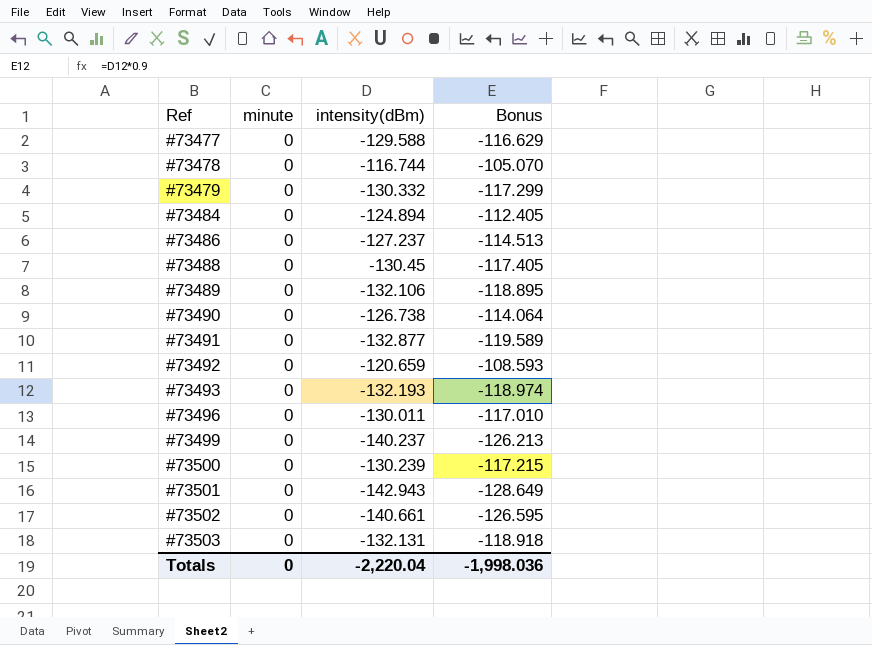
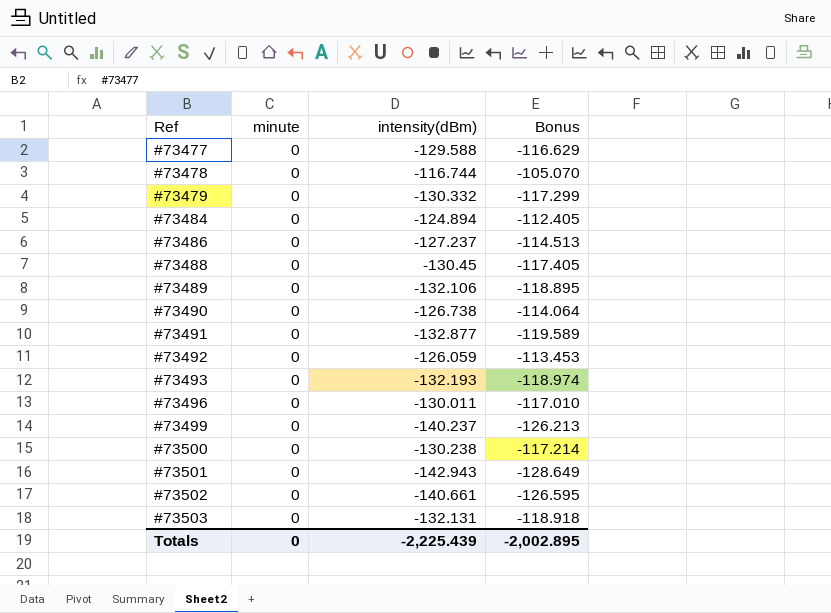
#73492 | intensity(dBm): -120.659 -> -126.059
#73492 | Bonus: -108.593 -> -113.453
#73500 | intensity(dBm): -130.239 -> -130.238
#73500 | Bonus: -117.215 -> -117.214
Totals | intensity(dBm): -2,220.04 -> -2,225.439
Totals | Bonus: -1,998.036 -> -2,002.895

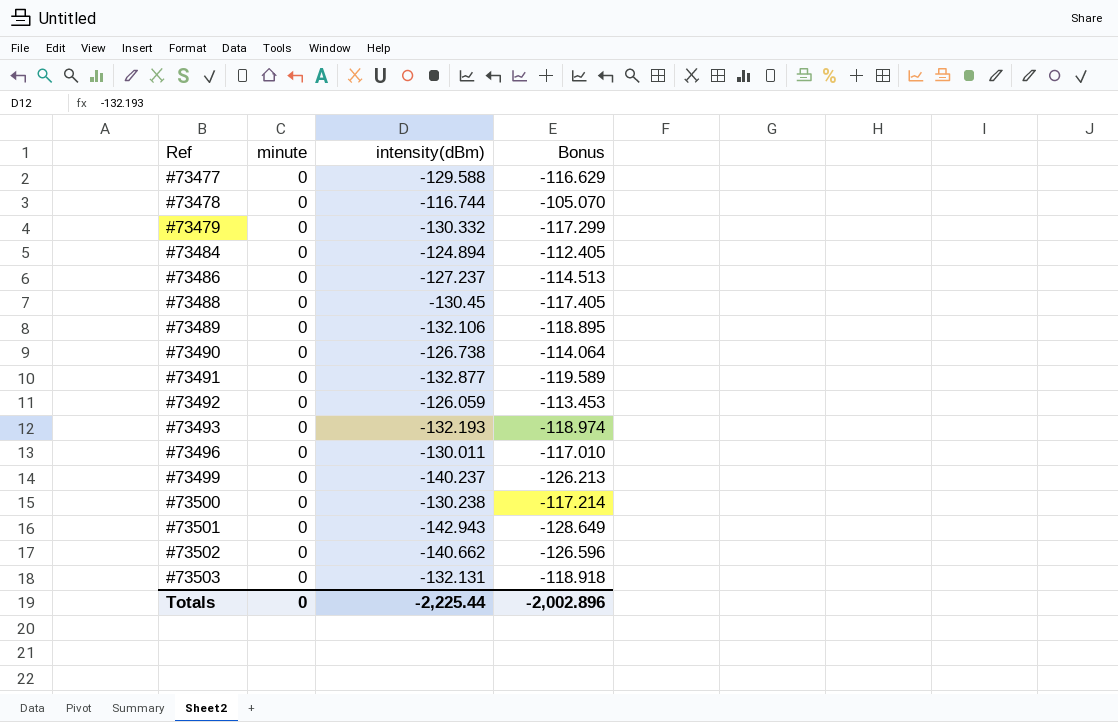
#73502 | intensity(dBm): -140.661 -> -140.662
#73502 | Bonus: -126.595 -> -126.596
Totals | intensity(dBm): -2,225.439 -> -2,225.44
Totals | Bonus: -2,002.895 -> -2,002.896

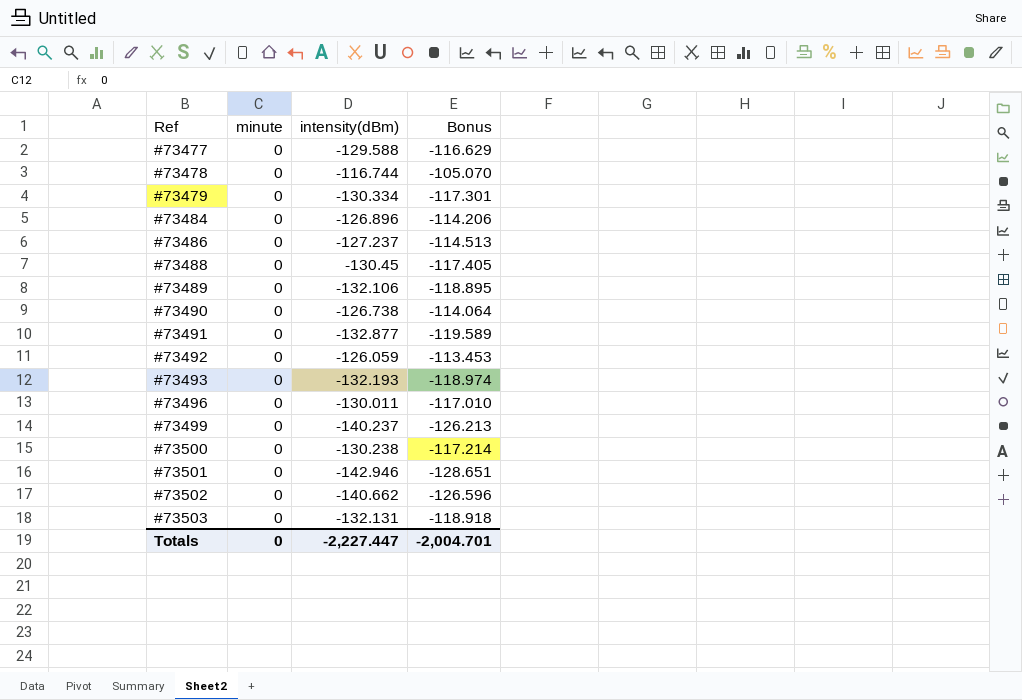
#73479 | intensity(dBm): -130.332 -> -130.334
#73479 | Bonus: -117.299 -> -117.301
#73484 | intensity(dBm): -124.894 -> -126.896
#73484 | Bonus: -112.405 -> -114.206
#73501 | intensity(dBm): -142.943 -> -142.946
#73501 | Bonus: -128.649 -> -128.651
Totals | intensity(dBm): -2,225.44 -> -2,227.447
Totals | Bonus: -2,002.896 -> -2,004.701

